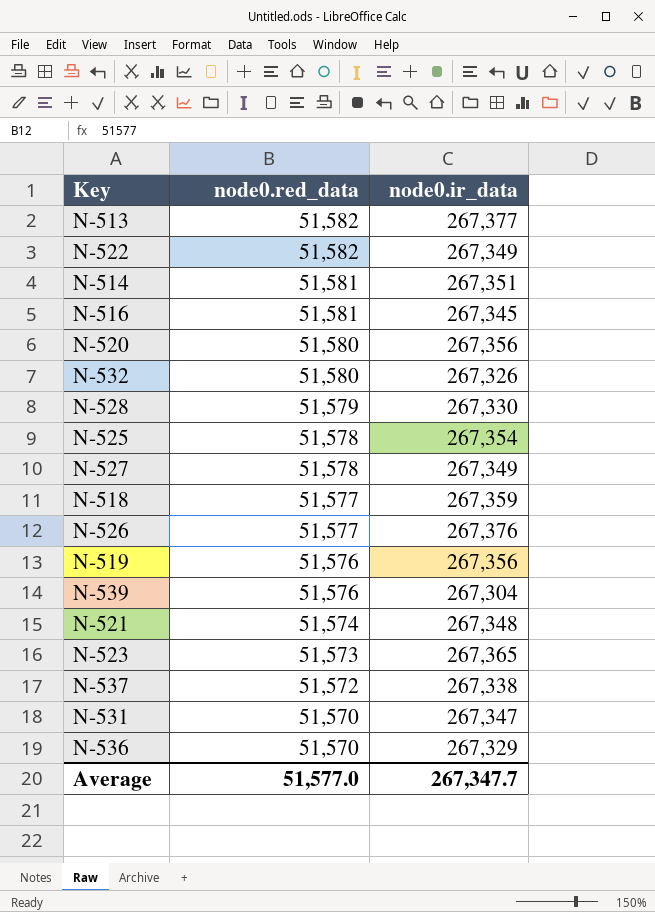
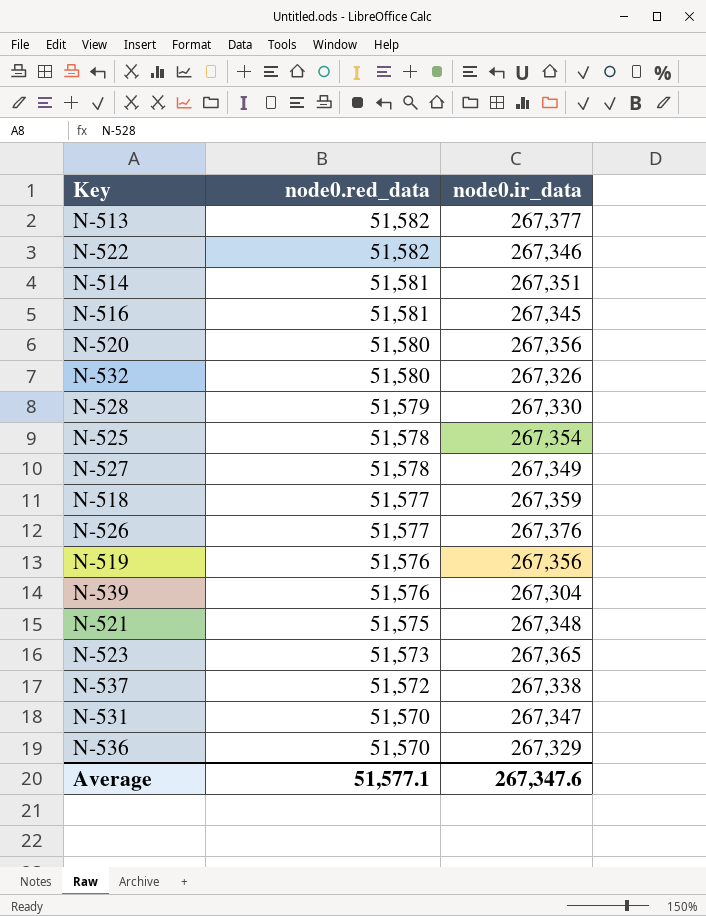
N-522 | node0.ir_data: 267,349 -> 267,346
N-521 | node0.red_data: 51,574 -> 51,575
Average | node0.red_data: 51,577.0 -> 51,577.1
Average | node0.ir_data: 267,347.7 -> 267,347.6

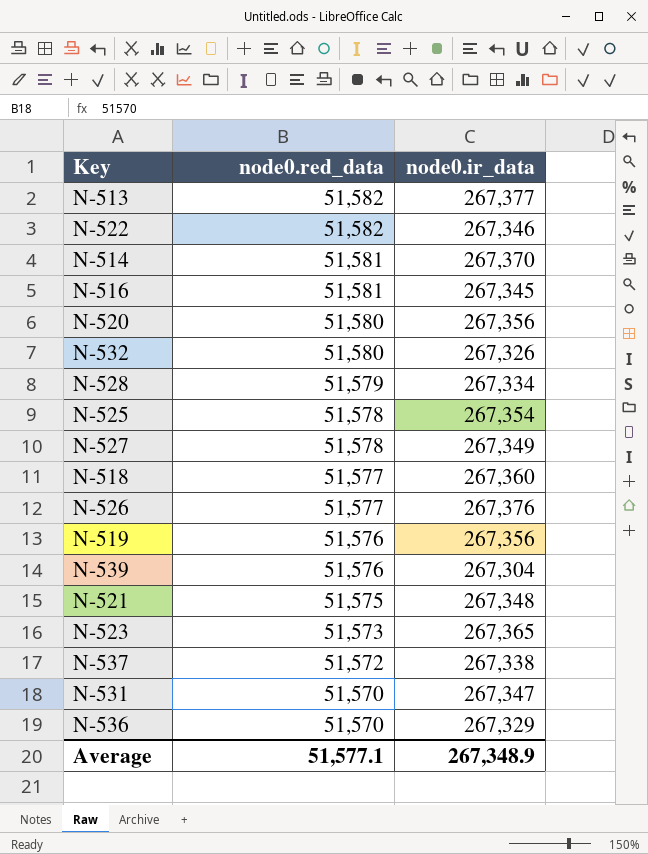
N-514 | node0.ir_data: 267,351 -> 267,370
N-528 | node0.ir_data: 267,330 -> 267,334
N-518 | node0.ir_data: 267,359 -> 267,360
Average | node0.ir_data: 267,347.6 -> 267,348.9

